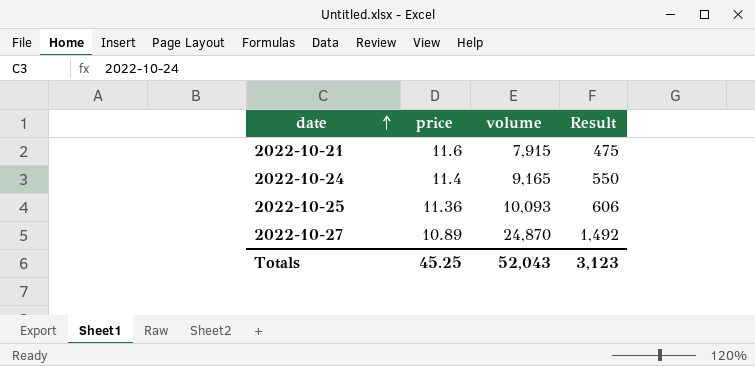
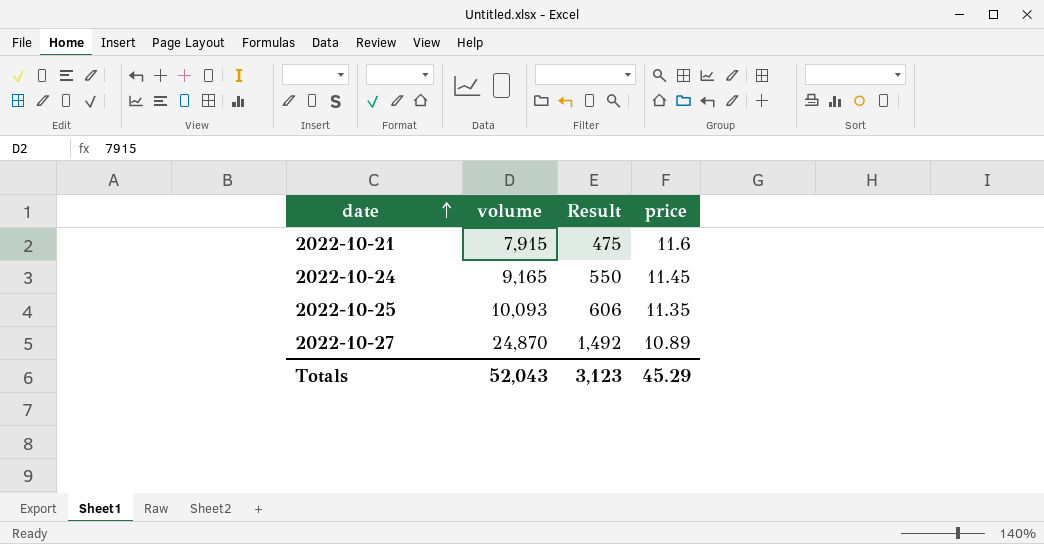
column price | position: 2 -> 4
2022-10-24 | price: 11.4 -> 11.45
2022-10-25 | price: 11.36 -> 11.35
Totals | price: 45.25 -> 45.29

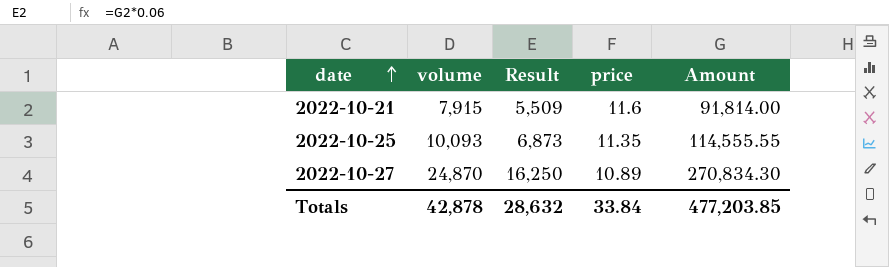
column Result | formula: [volume] * 0.06 -> [Amount] * 0.06
column Amount | formula: none -> [volume] * [price]
row 2022-10-24: 9,165 | 550 | 11.45 -> none
Totals | volume: 52,043 -> 42,878
Totals | Result: 3,123 -> 28,632
Totals | price: 45.29 -> 33.84

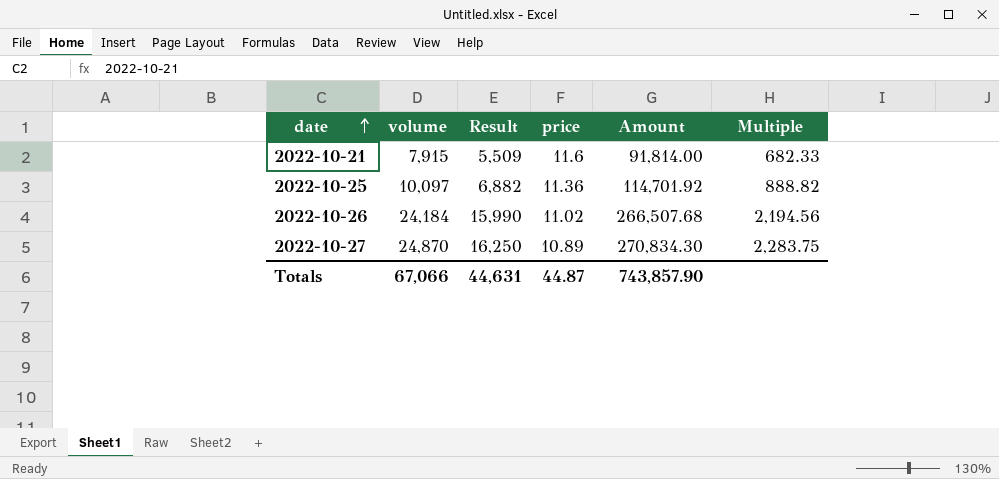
column Multiple | formula: none -> [volume] / [price]
2022-10-25 | volume: 10,093 -> 10,097
2022-10-25 | Result: 6,873 -> 6,882
2022-10-25 | price: 11.35 -> 11.36
2022-10-25 | Amount: 114,555.55 -> 114,701.92
row 2022-10-26: none -> 24,184 | 15,990 | 11.02 | 266,507.68 | 2,194.56
Totals | volume: 42,878 -> 67,066
Totals | Result: 28,632 -> 44,631
Totals | price: 33.84 -> 44.87
Totals | Amount: 477,203.85 -> 743,857.90

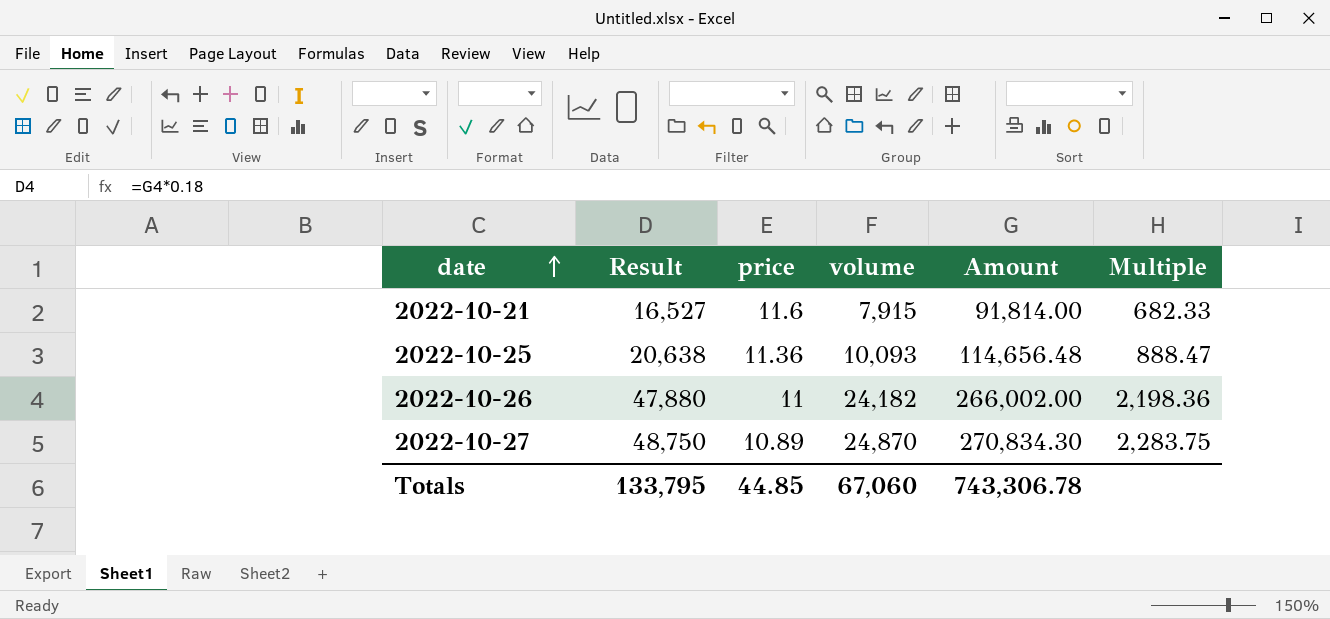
column Result | formula: [Amount] * 0.06 -> [Amount] * 0.18
column volume | position: 2 -> 4
2022-10-25 | volume: 10,097 -> 10,093
2022-10-25 | Amount: 114,701.92 -> 114,656.48
2022-10-25 | Multiple: 888.82 -> 888.47
2022-10-26 | price: 11.02 -> 11
2022-10-26 | volume: 24,184 -> 24,182
2022-10-26 | Amount: 266,507.68 -> 266,002.00
2022-10-26 | Multiple: 2,194.56 -> 2,198.36
Totals | Result: 44,631 -> 133,795
Totals | price: 44.87 -> 44.85
Totals | volume: 67,066 -> 67,060
Totals | Amount: 743,857.90 -> 743,306.78

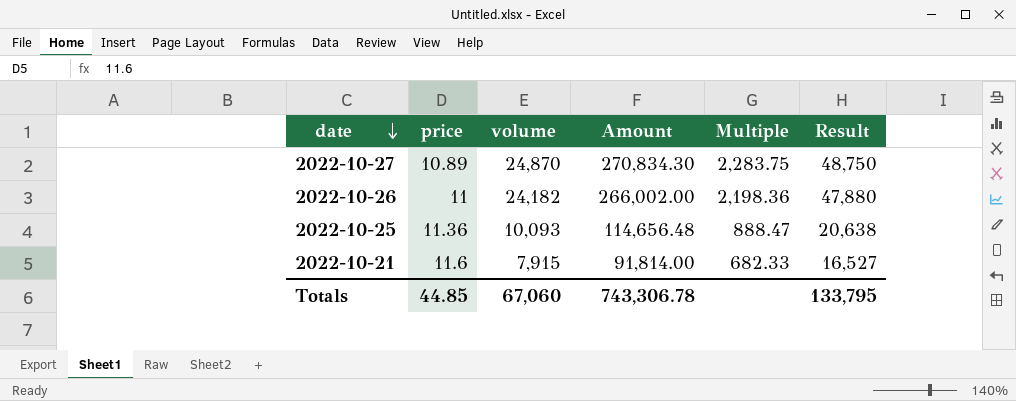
row order: date ascending -> date descending
column Result | position: 2 -> 6

